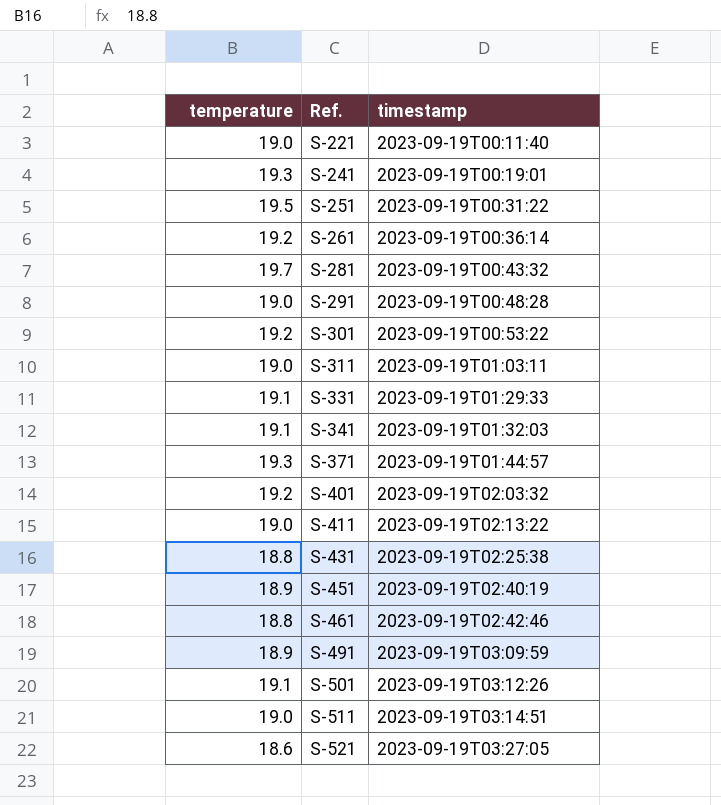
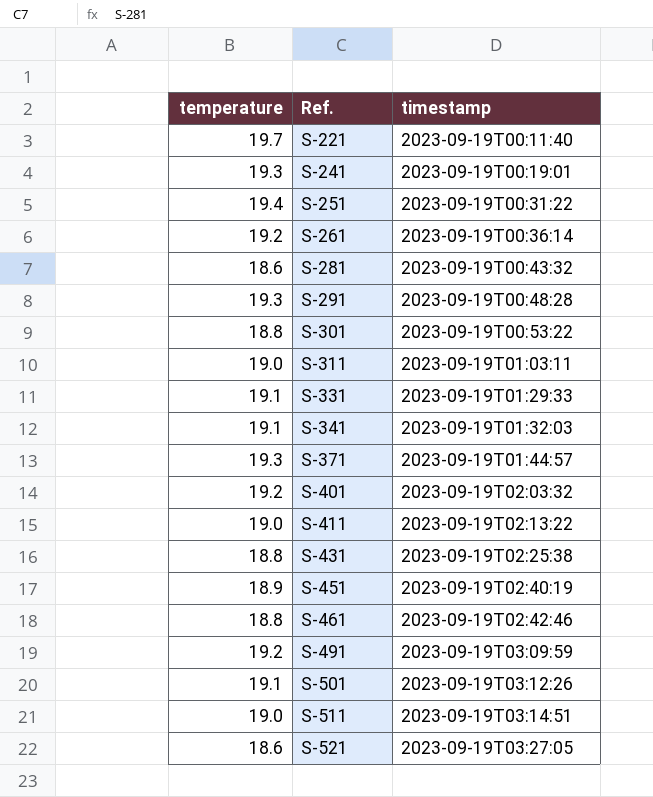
S-221 | temperature: 19.0 -> 19.7
S-251 | temperature: 19.5 -> 19.4
S-281 | temperature: 19.7 -> 18.6
S-291 | temperature: 19.0 -> 19.3
S-301 | temperature: 19.2 -> 18.8
S-491 | temperature: 18.9 -> 19.2

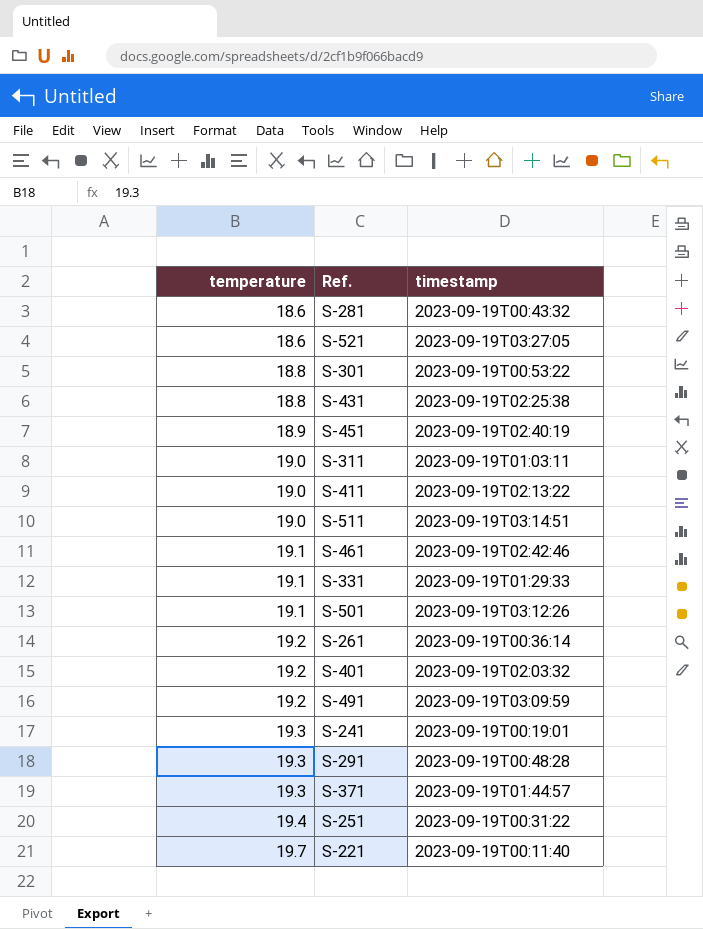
row order: Ref. ascending -> temperature ascending
row S-341: 19.1 | 2023-09-19T01:32:03 -> none
S-461 | temperature: 18.8 -> 19.1

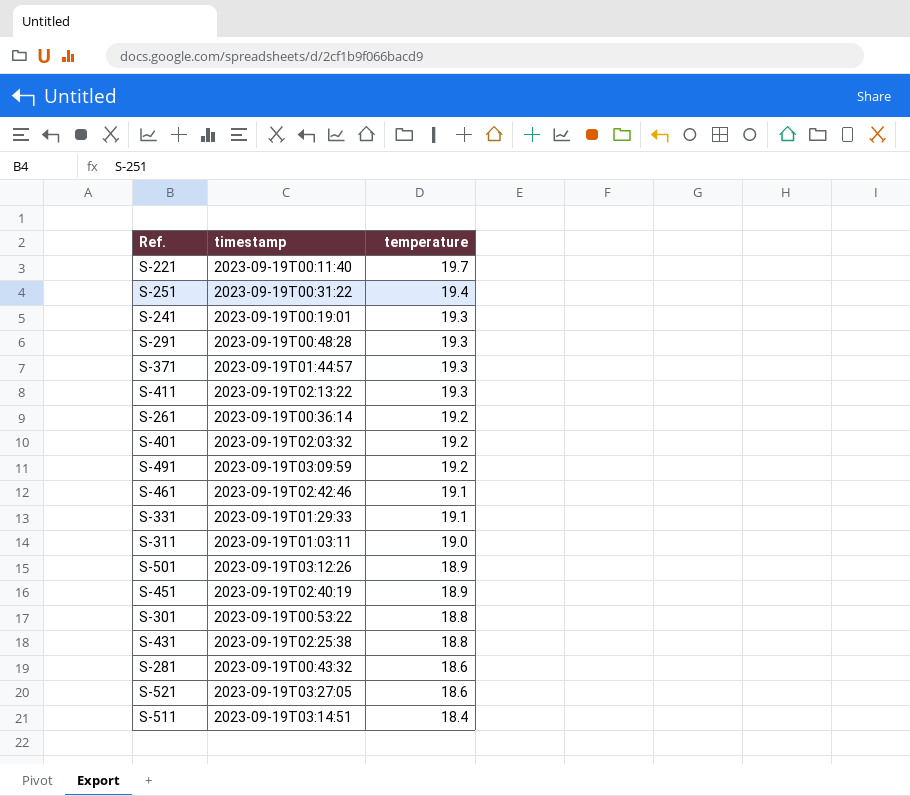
row order: temperature ascending -> temperature descending
column temperature | position: 1 -> 3
S-411 | temperature: 19.0 -> 19.3
S-501 | temperature: 19.1 -> 18.9
S-511 | temperature: 19.0 -> 18.4

